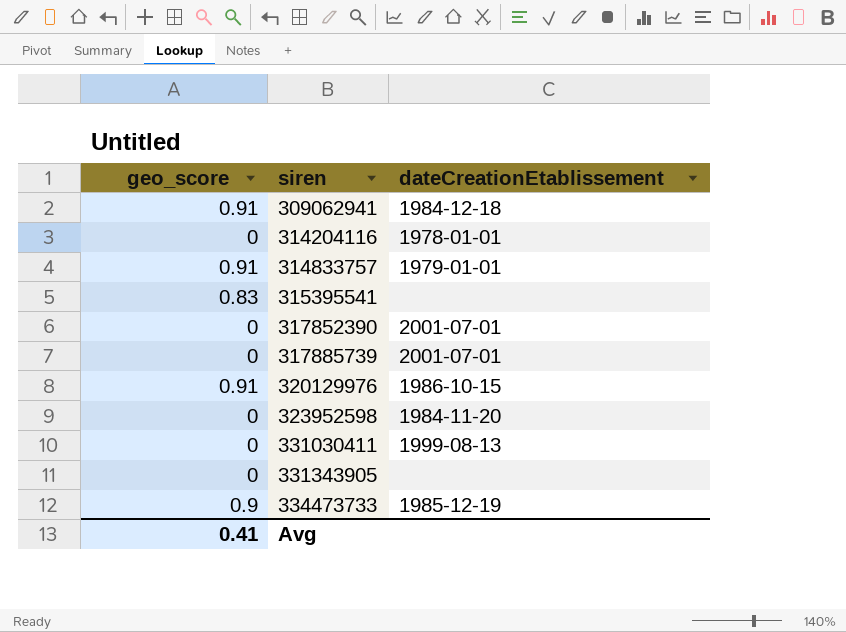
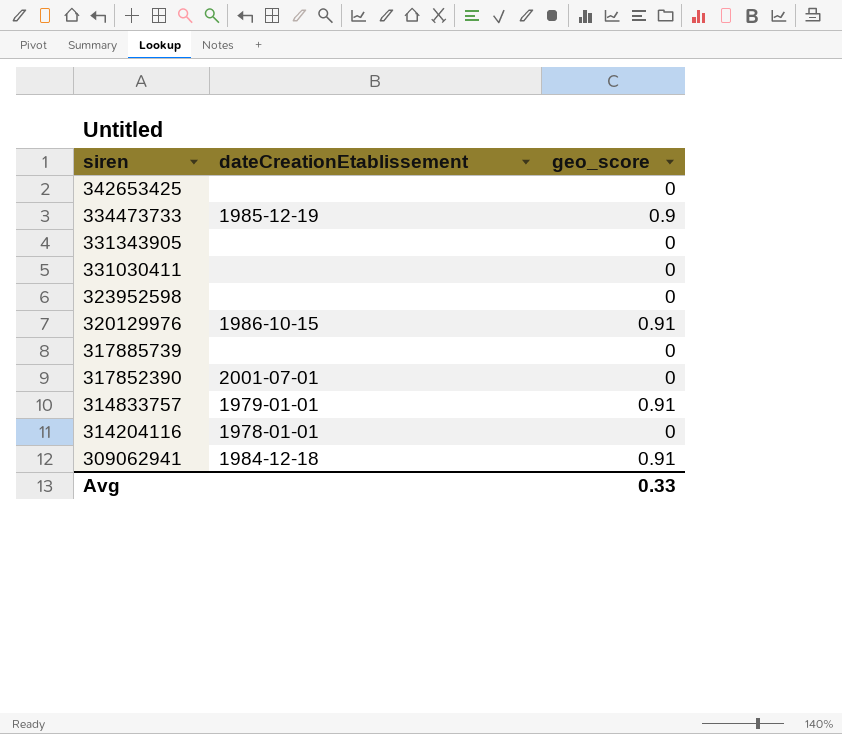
row order: siren ascending -> siren descending
column geo_score | position: 1 -> 3
row 315395541: 0.83 | none -> none
row 342653425: none -> none | 0
331030411 | dateCreationEtablissement: 1999-08-13 -> none
323952598 | dateCreationEtablissement: 1984-11-20 -> none
317885739 | dateCreationEtablissement: 2001-07-01 -> none
Avg | geo_score: 0.41 -> 0.33

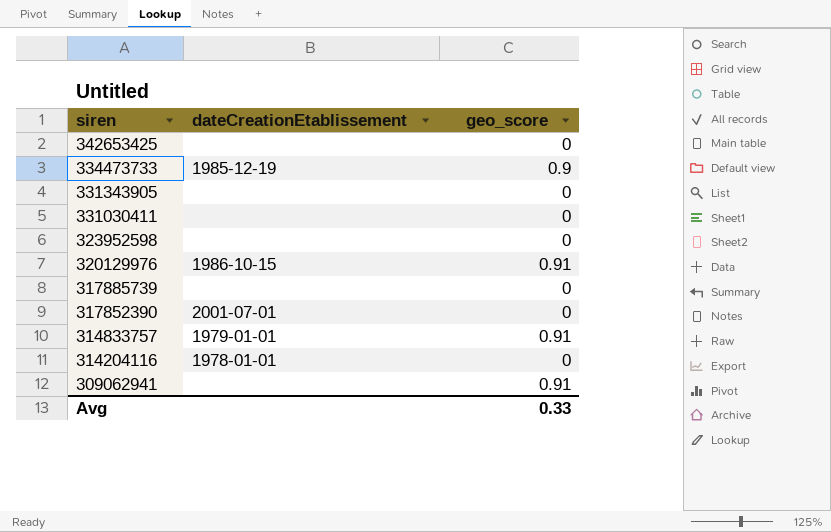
309062941 | dateCreationEtablissement: 1984-12-18 -> none

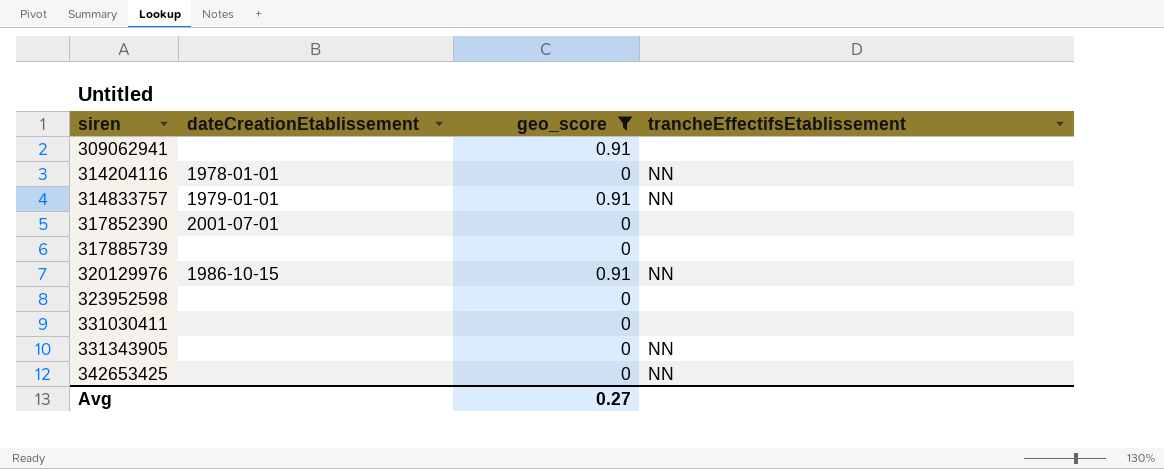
filter: none -> geo_score != 0.9
row order: siren descending -> siren ascending
column trancheEffectifsEtablissement | position: none -> 4
Avg | geo_score: 0.33 -> 0.27

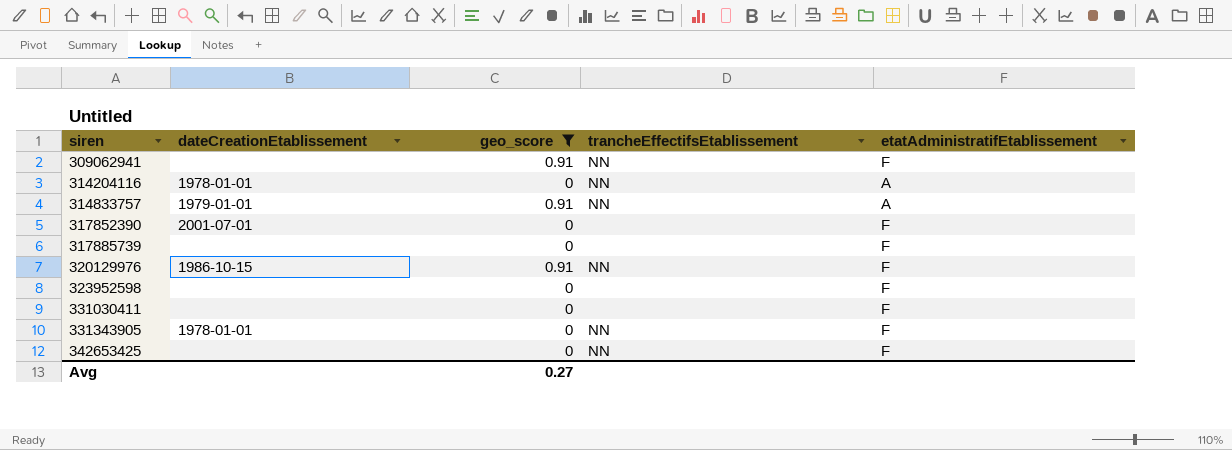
column etatAdministratifEtablissement | position: none -> 5
309062941 | trancheEffectifsEtablissement: none -> NN
331343905 | dateCreationEtablissement: none -> 1978-01-01

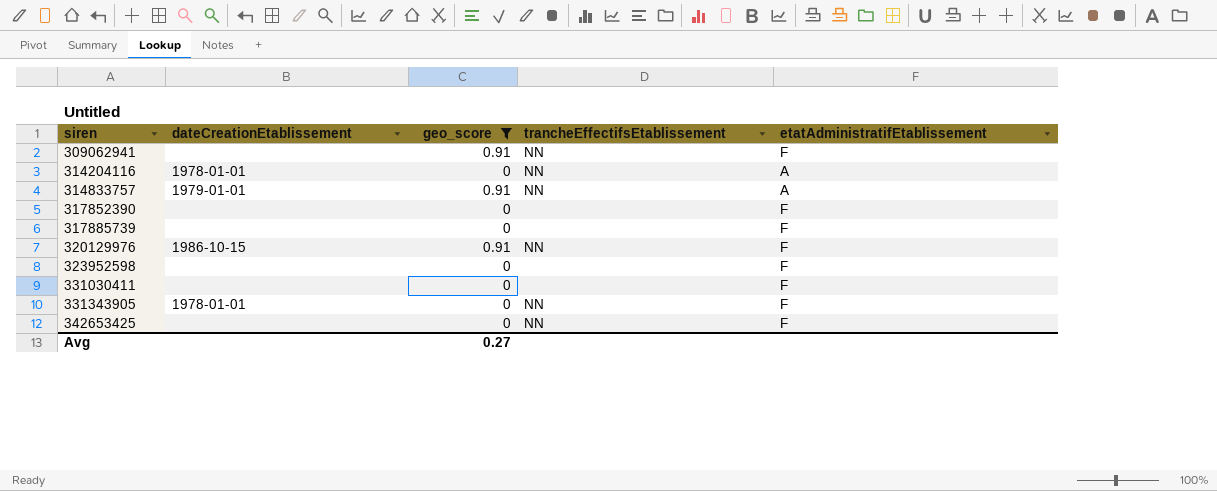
317852390 | dateCreationEtablissement: 2001-07-01 -> none

